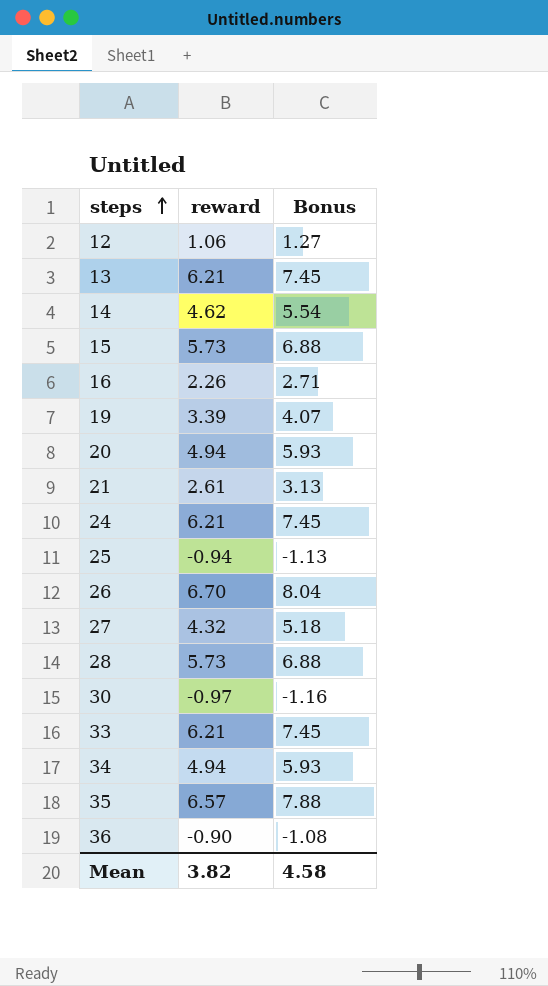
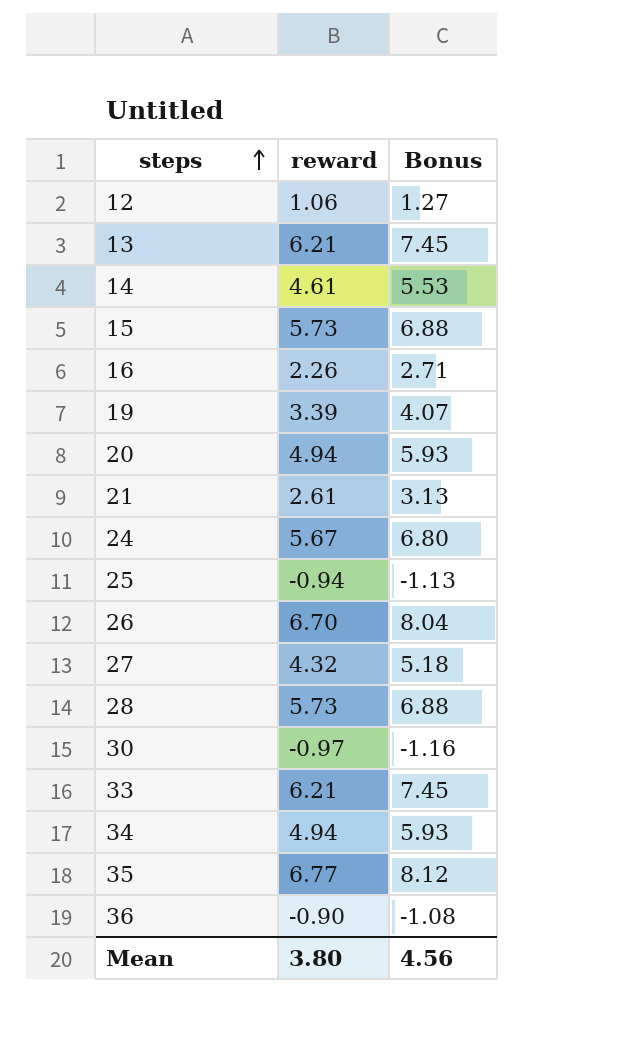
14 | reward: 4.62 -> 4.61
14 | Bonus: 5.54 -> 5.53
24 | reward: 6.21 -> 5.67
24 | Bonus: 7.45 -> 6.80
35 | reward: 6.57 -> 6.77
35 | Bonus: 7.88 -> 8.12
Mean | reward: 3.82 -> 3.80
Mean | Bonus: 4.58 -> 4.56

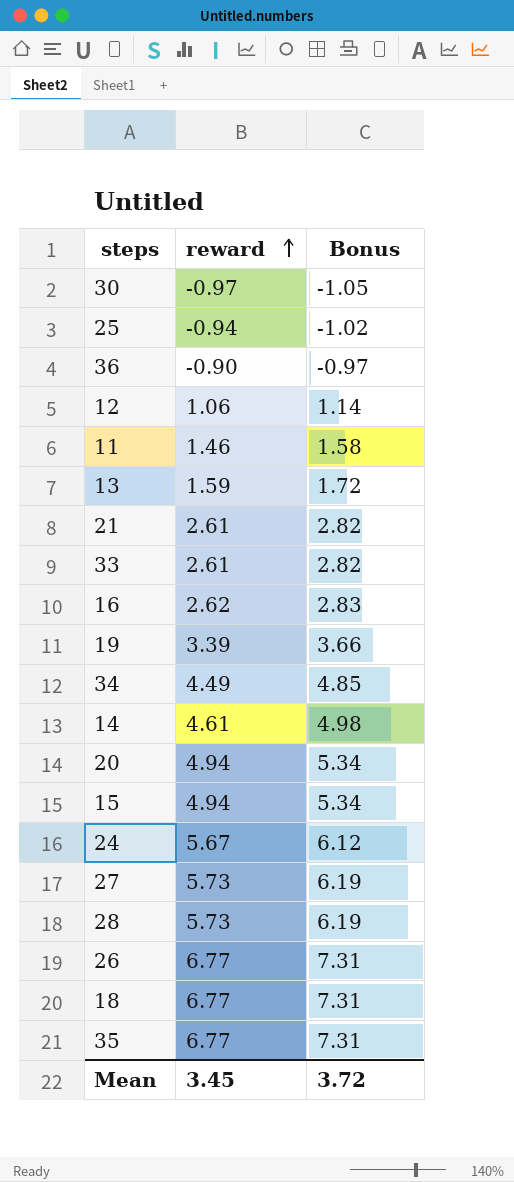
row order: steps ascending -> reward ascending
column Bonus | formula: [reward] * 1.2 -> [reward] * 1.08
row 11: none -> 1.46 | 1.58
13 | reward: 6.21 -> 1.59
33 | reward: 6.21 -> 2.61
16 | reward: 2.26 -> 2.62
34 | reward: 4.94 -> 4.49
15 | reward: 5.73 -> 4.94
27 | reward: 4.32 -> 5.73
26 | reward: 6.70 -> 6.77
row 18: none -> 6.77 | 7.31
Mean | reward: 3.80 -> 3.45
Mean | Bonus: 4.56 -> 3.72

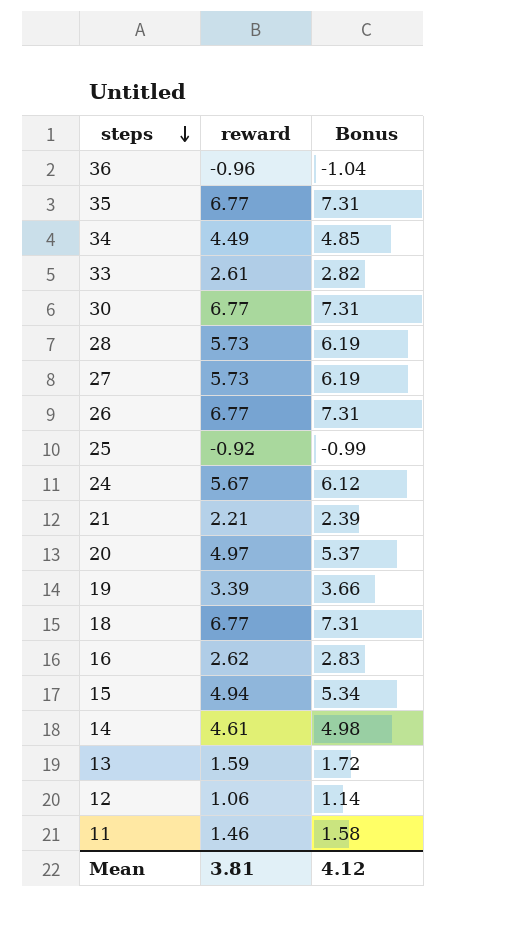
row order: reward ascending -> steps descending
36 | reward: -0.90 -> -0.96
36 | Bonus: -0.97 -> -1.04
30 | reward: -0.97 -> 6.77
30 | Bonus: -1.05 -> 7.31
25 | reward: -0.94 -> -0.92
25 | Bonus: -1.02 -> -0.99
21 | reward: 2.61 -> 2.21
21 | Bonus: 2.82 -> 2.39
20 | reward: 4.94 -> 4.97
20 | Bonus: 5.34 -> 5.37
Mean | reward: 3.45 -> 3.81
Mean | Bonus: 3.72 -> 4.12

